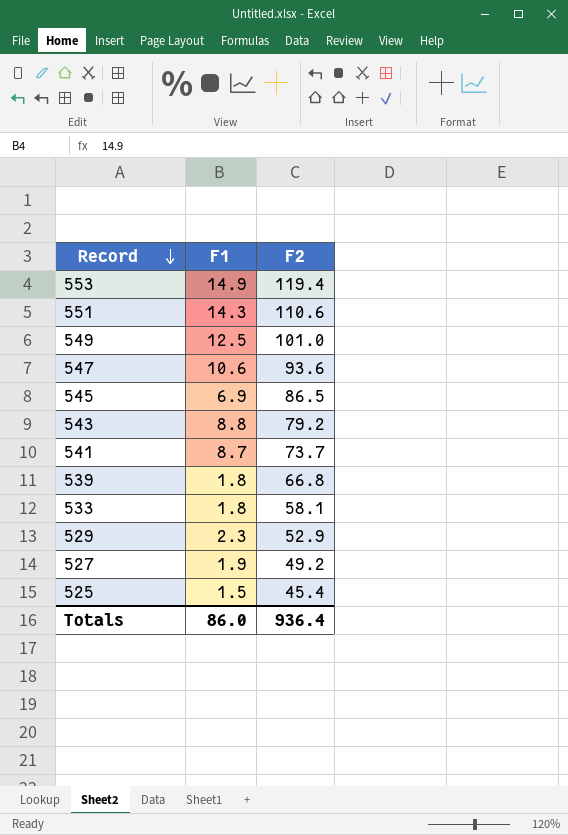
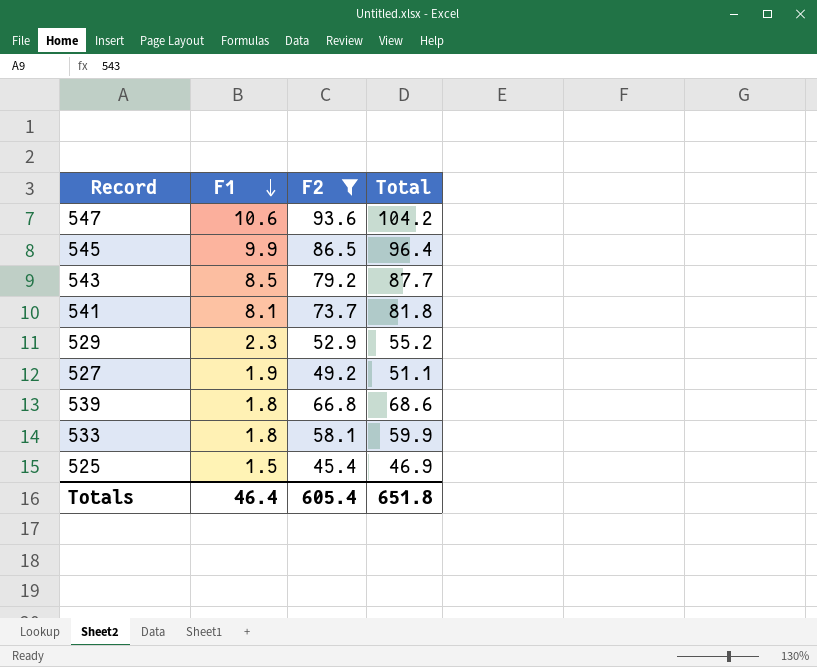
filter: none -> F2 <= 93.6
row order: Record descending -> F1 descending
column Total | formula: none -> [F1] + [F2]
545 | F1: 6.9 -> 9.9
543 | F1: 8.8 -> 8.5
541 | F1: 8.7 -> 8.1
Totals | F1: 86.0 -> 46.4
Totals | F2: 936.4 -> 605.4

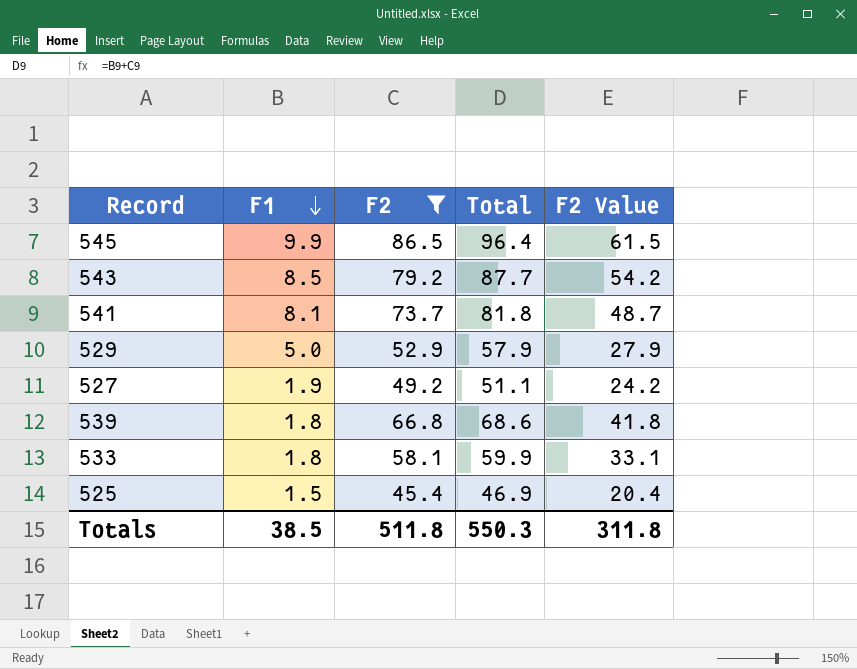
column F2 Value | formula: none -> [F2] - 25
row 547: 10.6 | 93.6 | 104.2 -> none
529 | F1: 2.3 -> 5.0
529 | Total: 55.2 -> 57.9
Totals | F1: 46.4 -> 38.5
Totals | F2: 605.4 -> 511.8
Totals | Total: 651.8 -> 550.3

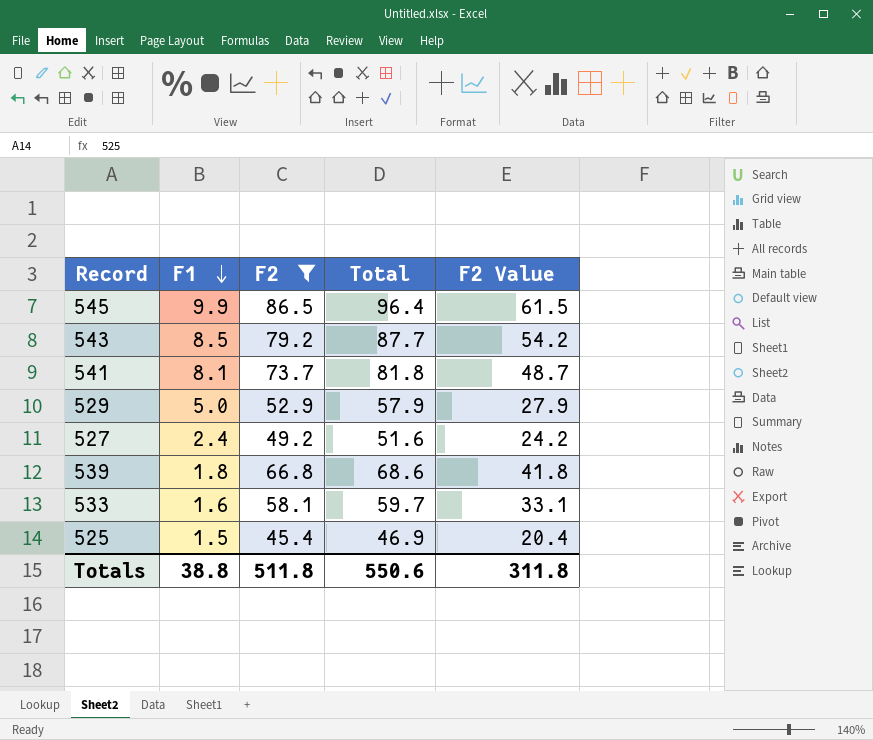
527 | F1: 1.9 -> 2.4
527 | Total: 51.1 -> 51.6
533 | F1: 1.8 -> 1.6
533 | Total: 59.9 -> 59.7
Totals | F1: 38.5 -> 38.8
Totals | Total: 550.3 -> 550.6

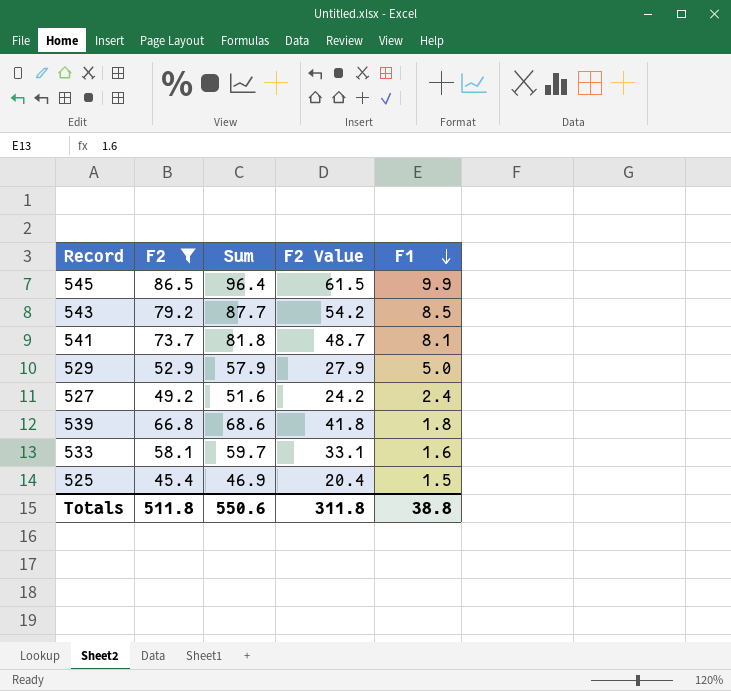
column name: Total -> Sum
column F1 | position: 2 -> 5

